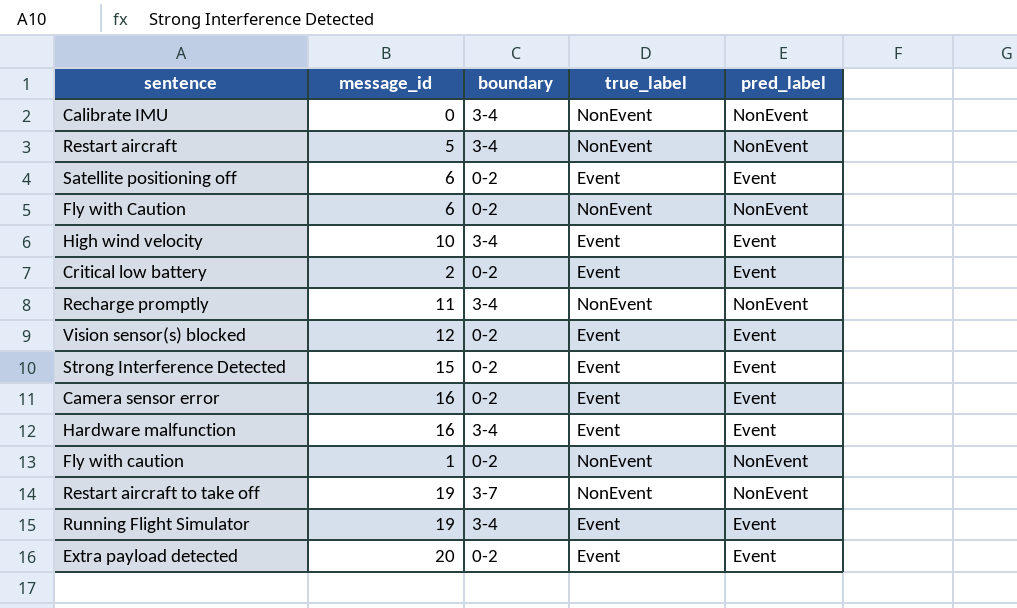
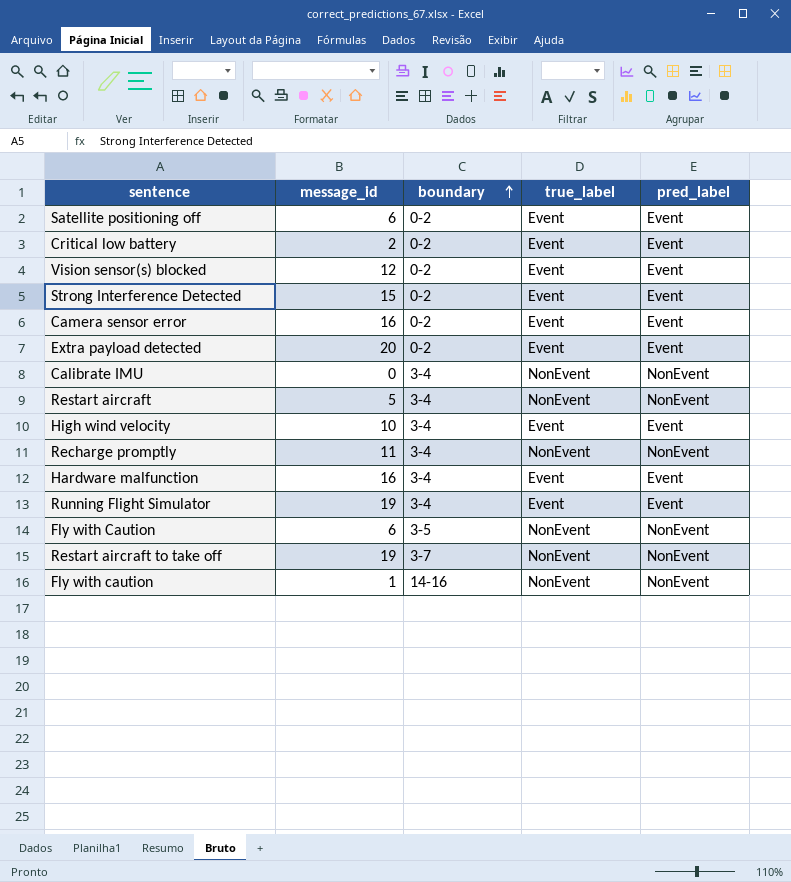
row order: none -> boundary ascending
Fly with Caution | boundary: 0-2 -> 3-5
Fly with caution | boundary: 0-2 -> 14-16

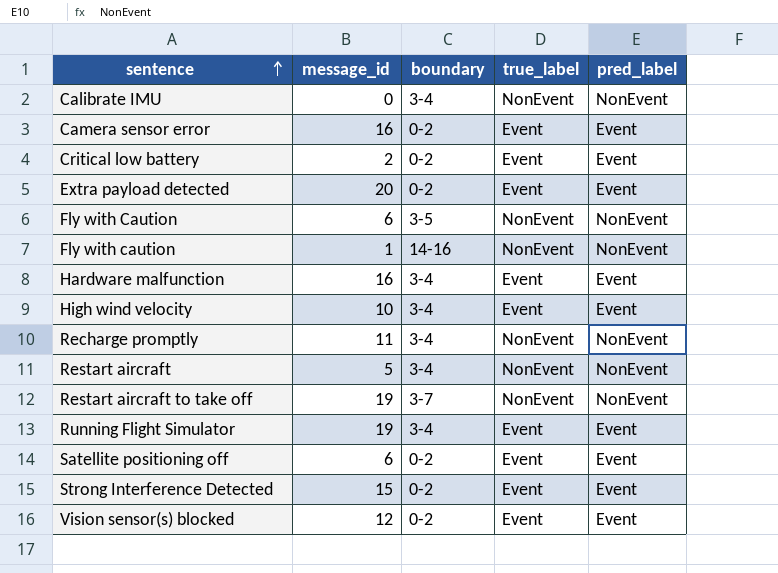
row order: boundary ascending -> sentence ascending

